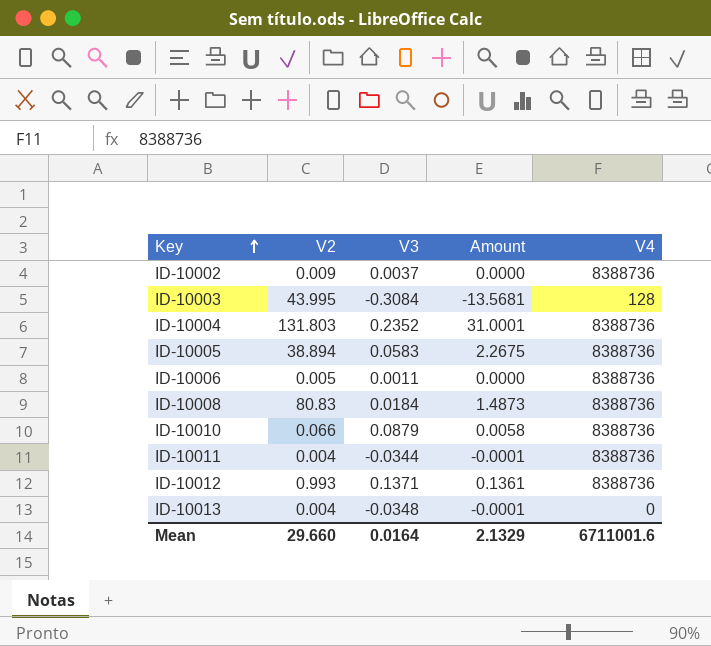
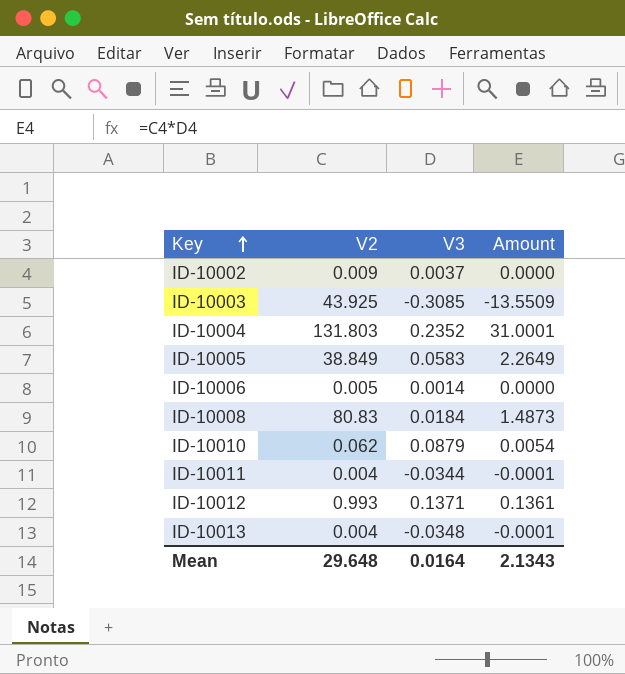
column V4 | position: 5 -> none
ID-10003 | V2: 43.995 -> 43.925
ID-10003 | V3: -0.3084 -> -0.3085
ID-10003 | Amount: -13.5681 -> -13.5509
ID-10005 | V2: 38.894 -> 38.849
ID-10005 | Amount: 2.2675 -> 2.2649
ID-10006 | V3: 0.0011 -> 0.0014
ID-10010 | V2: 0.066 -> 0.062
ID-10010 | Amount: 0.0058 -> 0.0054
Mean | V2: 29.660 -> 29.648
Mean | Amount: 2.1329 -> 2.1343

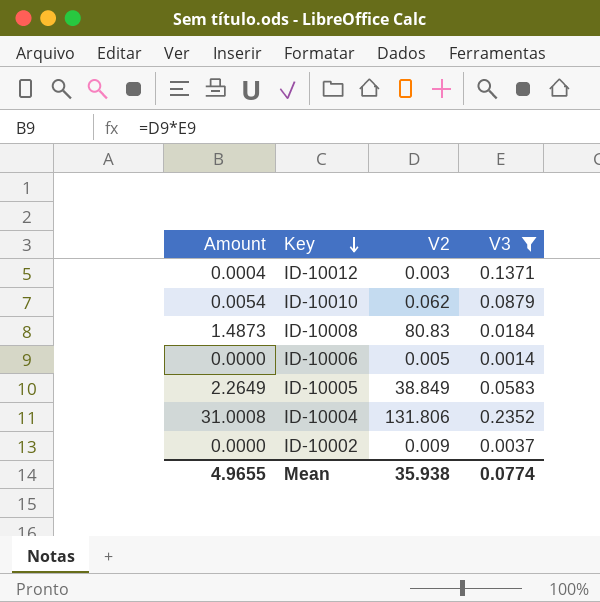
filter: none -> V3 >= 0.0014
row order: Key ascending -> Key descending
column Amount | position: 4 -> 1
ID-10012 | Amount: 0.1361 -> 0.0004
ID-10012 | V2: 0.993 -> 0.003
ID-10004 | Amount: 31.0001 -> 31.0008
ID-10004 | V2: 131.803 -> 131.806
Mean | Amount: 2.1343 -> 4.9655
Mean | V2: 29.648 -> 35.938
Mean | V3: 0.0164 -> 0.0774

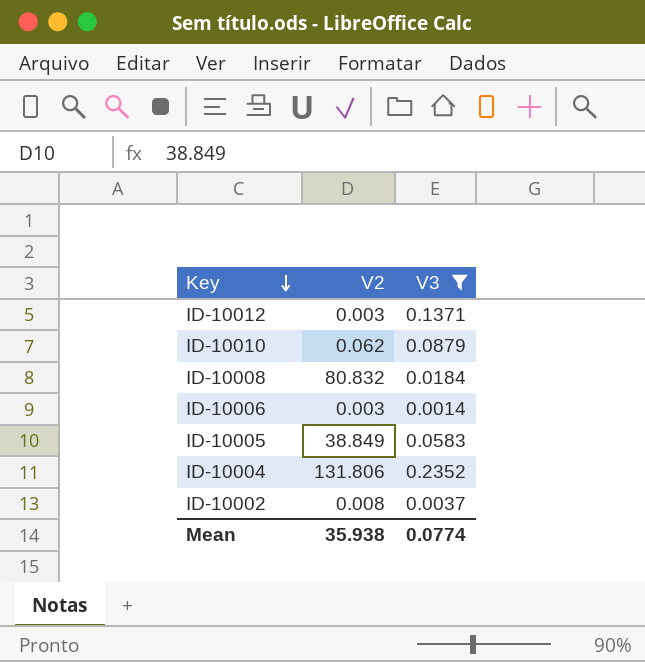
column Amount | formula: [V2] * [V3] -> none
ID-10008 | V2: 80.83 -> 80.832
ID-10006 | V2: 0.005 -> 0.003
ID-10002 | V2: 0.009 -> 0.008

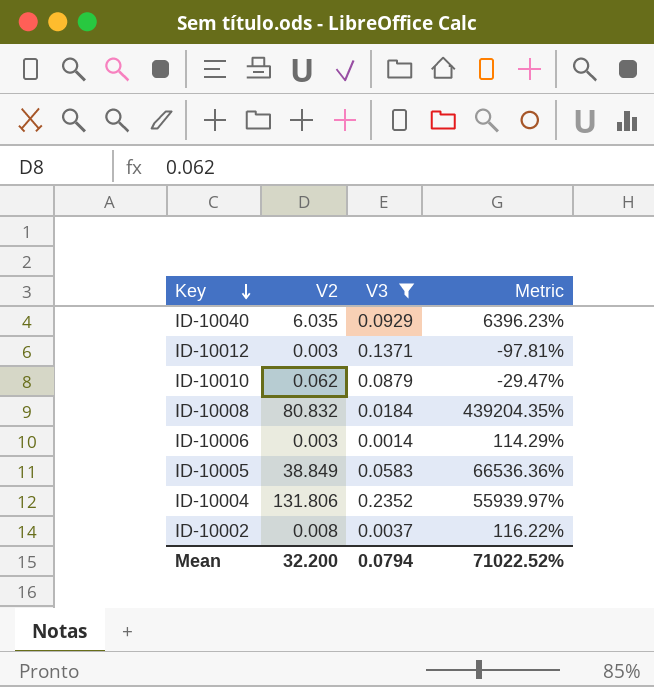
column Metric | formula: none -> ([V2] - [V3]) / [V3]
row ID-10040: none -> 6.035 | 0.0929 | 6396.23%
Mean | V2: 35.938 -> 32.200
Mean | V3: 0.0774 -> 0.0794

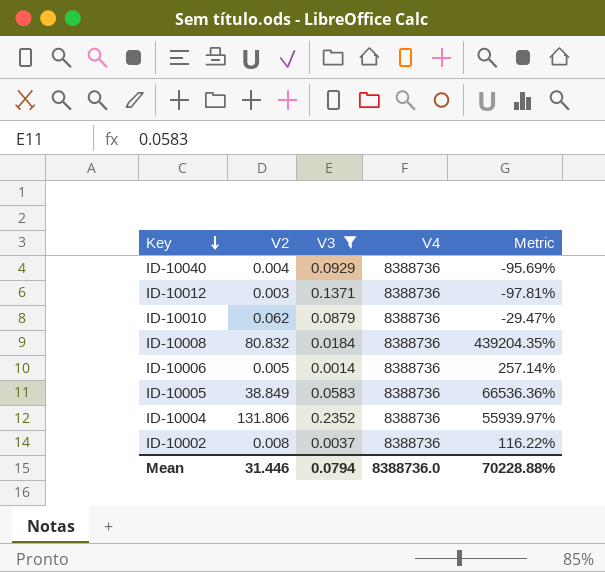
column V4 | position: none -> 4
ID-10040 | V2: 6.035 -> 0.004
ID-10040 | Metric: 6396.23% -> -95.69%
ID-10006 | V2: 0.003 -> 0.005
ID-10006 | Metric: 114.29% -> 257.14%
Mean | V2: 32.200 -> 31.446
Mean | Metric: 71022.52% -> 70228.88%

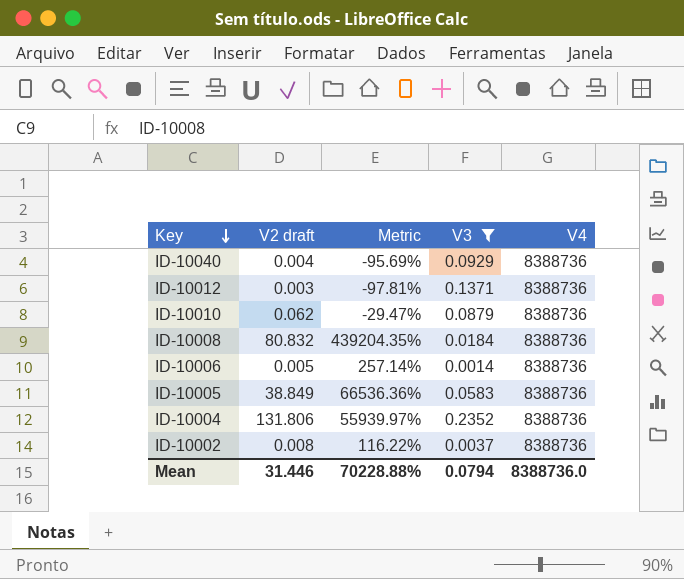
column name: V2 -> V2 draft
column Metric | position: 5 -> 3

